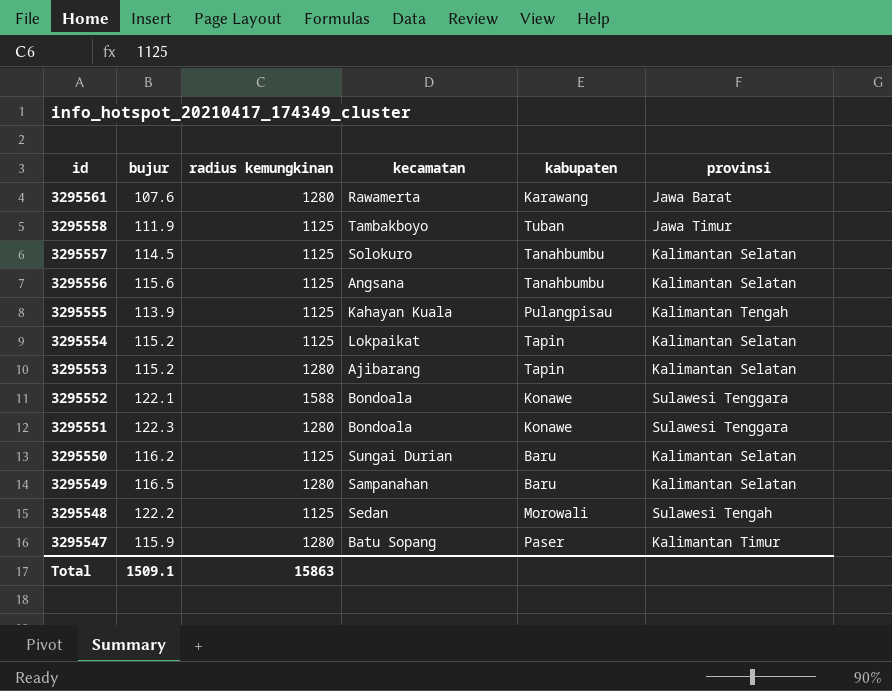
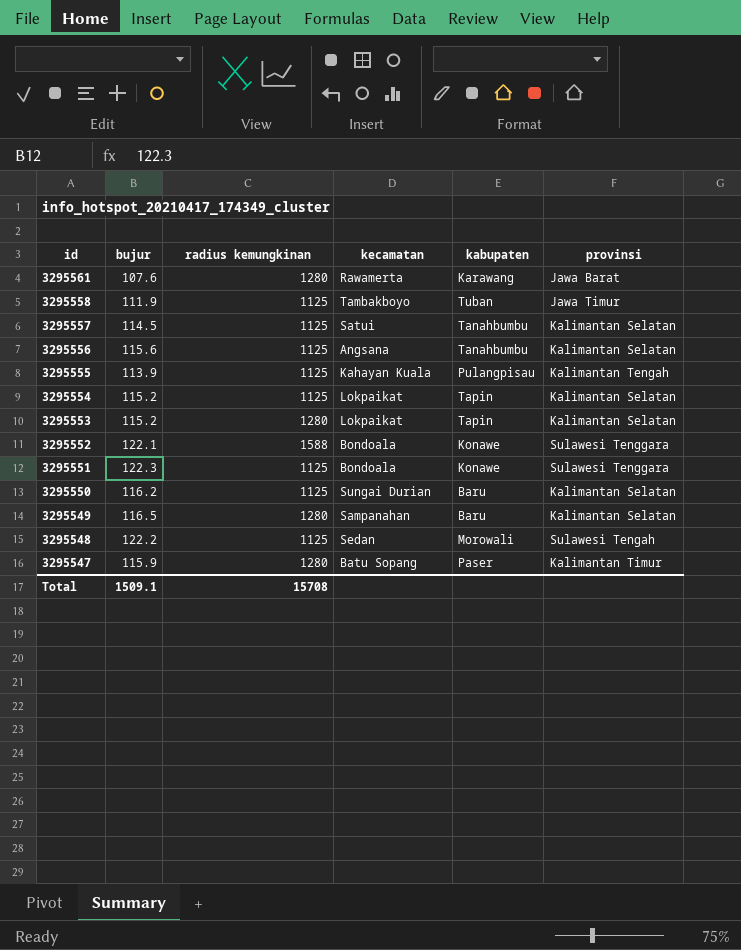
3295557 | kecamatan: Solokuro -> Satui
3295553 | kecamatan: Ajibarang -> Lokpaikat
3295551 | radius kemungkinan: 1280 -> 1125
Total | radius kemungkinan: 15863 -> 15708

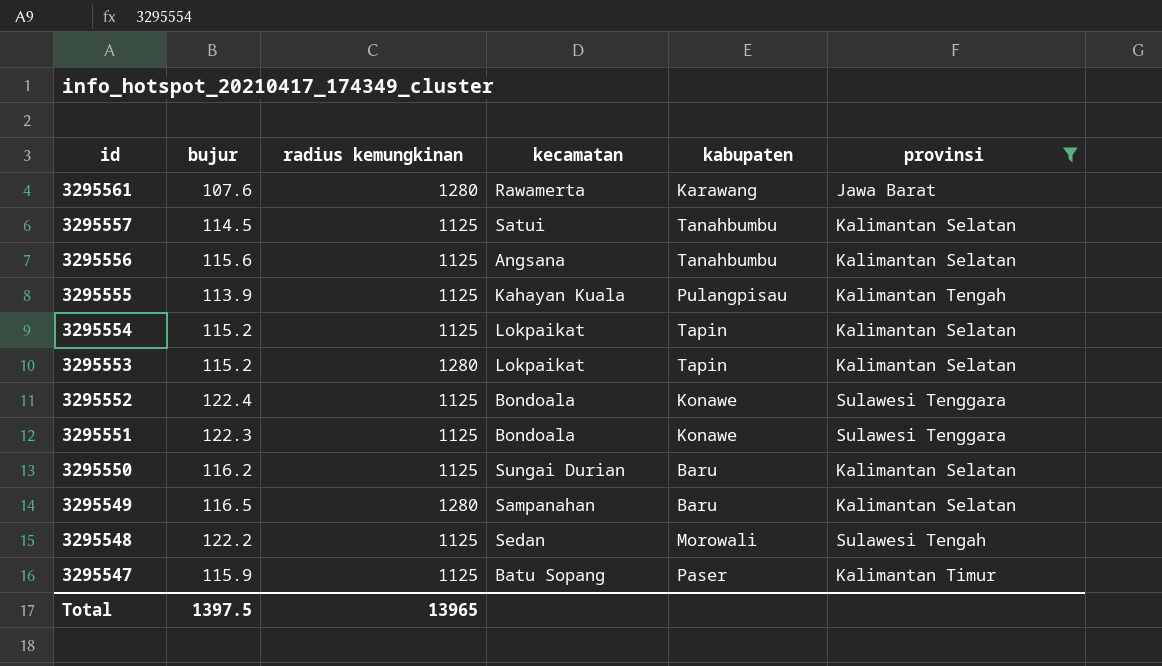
filter: none -> provinsi != Jawa Timur
3295552 | bujur: 122.1 -> 122.4
3295552 | radius kemungkinan: 1588 -> 1125
3295547 | radius kemungkinan: 1280 -> 1125
Total | bujur: 1509.1 -> 1397.5
Total | radius kemungkinan: 15708 -> 13965

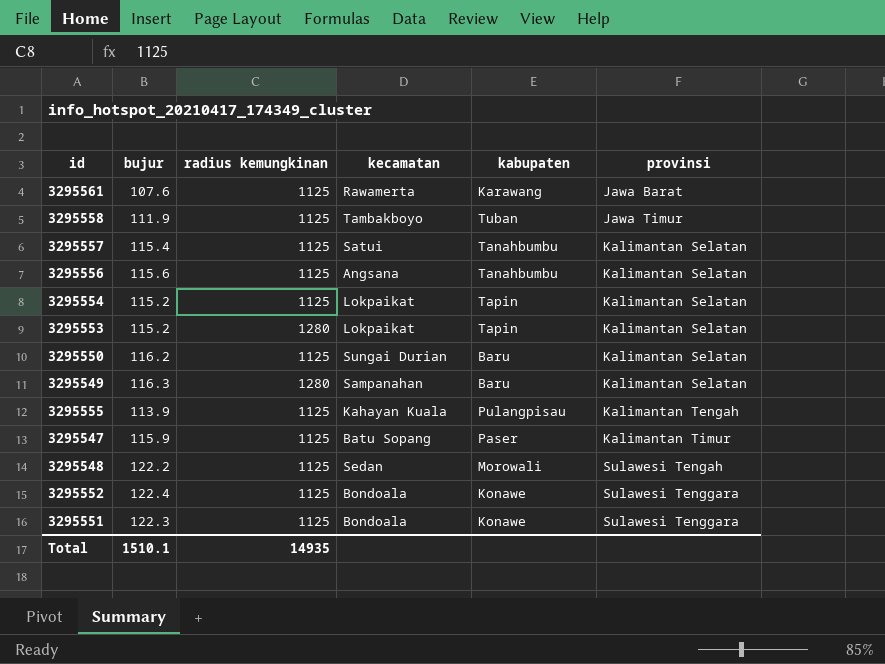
filter: provinsi != Jawa Timur -> none
row order: id descending -> provinsi ascending
3295561 | radius kemungkinan: 1280 -> 1125
3295557 | bujur: 114.5 -> 115.4
3295549 | bujur: 116.5 -> 116.3
Total | bujur: 1397.5 -> 1510.1
Total | radius kemungkinan: 13965 -> 14935

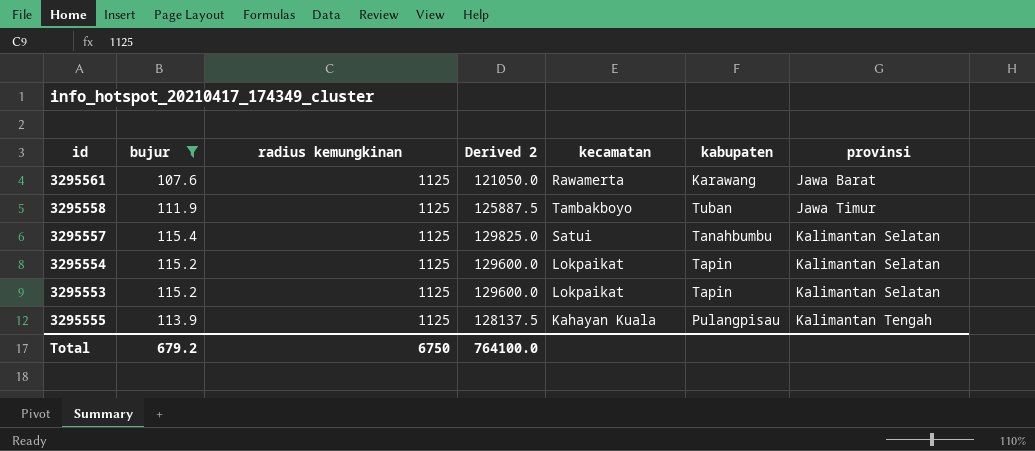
filter: none -> bujur <= 115.4
column Derived 2 | formula: none -> [bujur] * [radius kemungkinan]
3295553 | radius kemungkinan: 1280 -> 1125
Total | bujur: 1510.1 -> 679.2
Total | radius kemungkinan: 14935 -> 6750

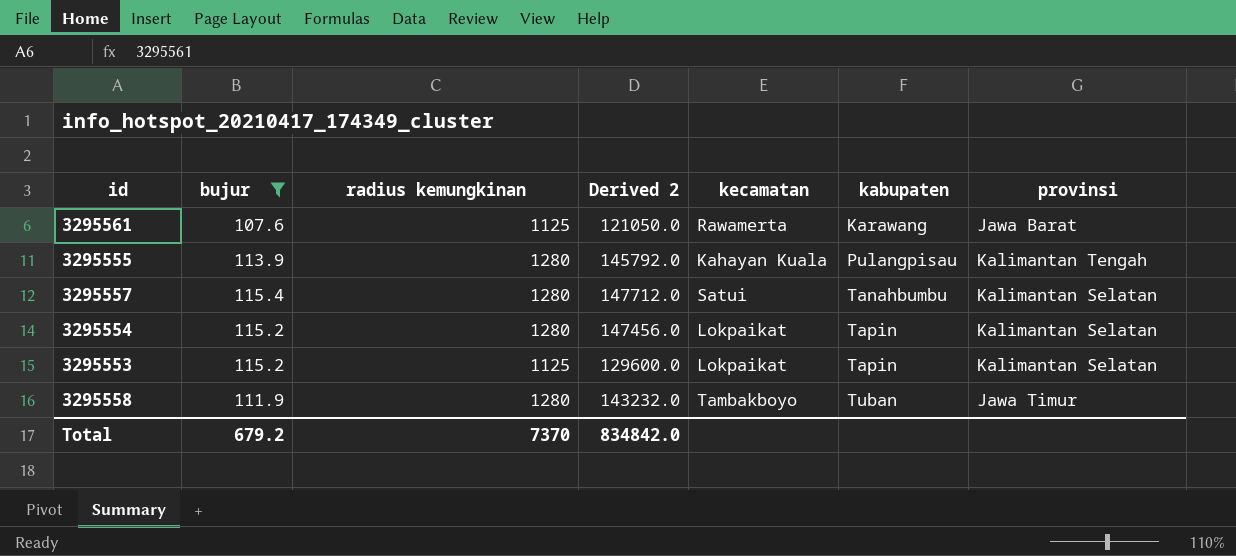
row order: provinsi ascending -> kabupaten ascending
3295555 | radius kemungkinan: 1125 -> 1280
3295555 | Derived 2: 128137.5 -> 145792.0
3295557 | radius kemungkinan: 1125 -> 1280
3295557 | Derived 2: 129825.0 -> 147712.0
3295554 | radius kemungkinan: 1125 -> 1280
3295554 | Derived 2: 129600.0 -> 147456.0
3295558 | radius kemungkinan: 1125 -> 1280
3295558 | Derived 2: 125887.5 -> 143232.0
Total | radius kemungkinan: 6750 -> 7370
Total | Derived 2: 764100.0 -> 834842.0

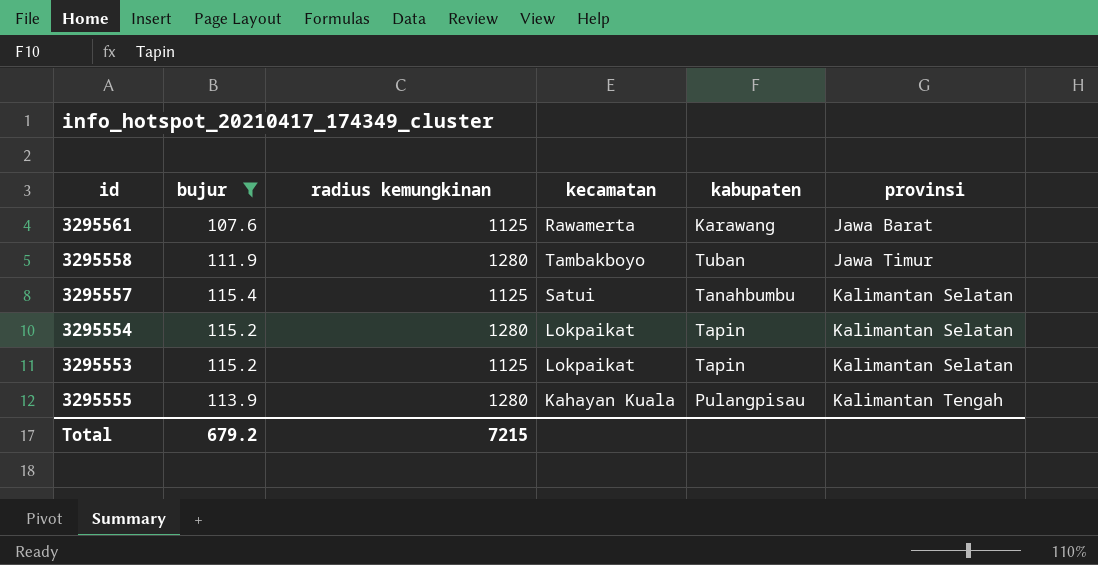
row order: kabupaten ascending -> provinsi ascending
column Derived 2 | formula: [bujur] * [radius kemungkinan] -> none
3295557 | radius kemungkinan: 1280 -> 1125
Total | radius kemungkinan: 7370 -> 7215

